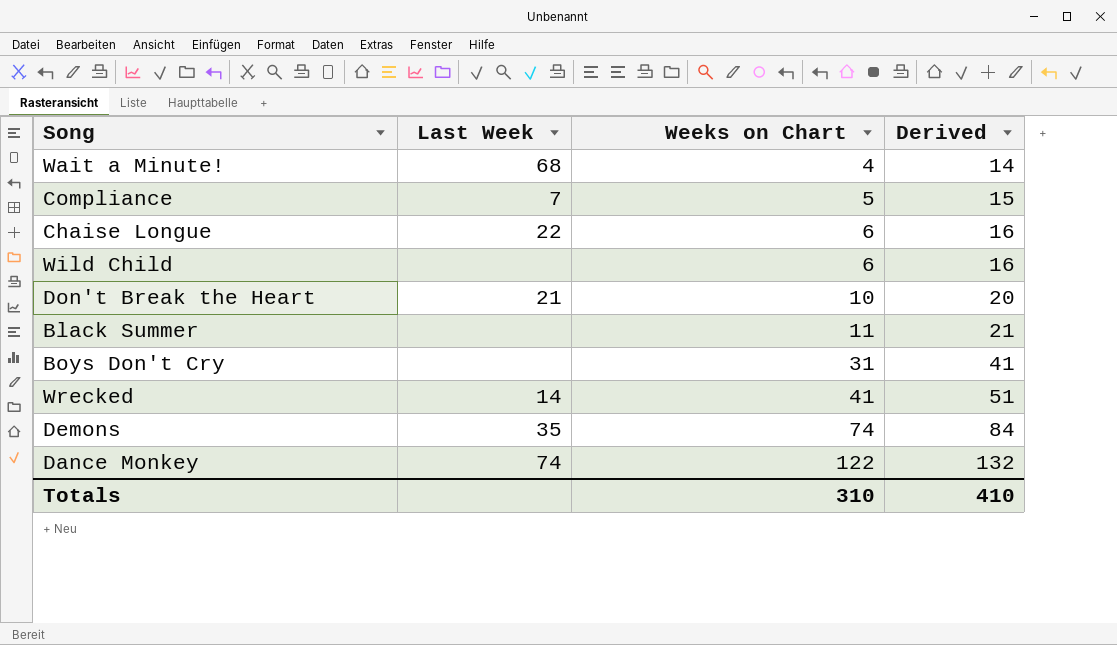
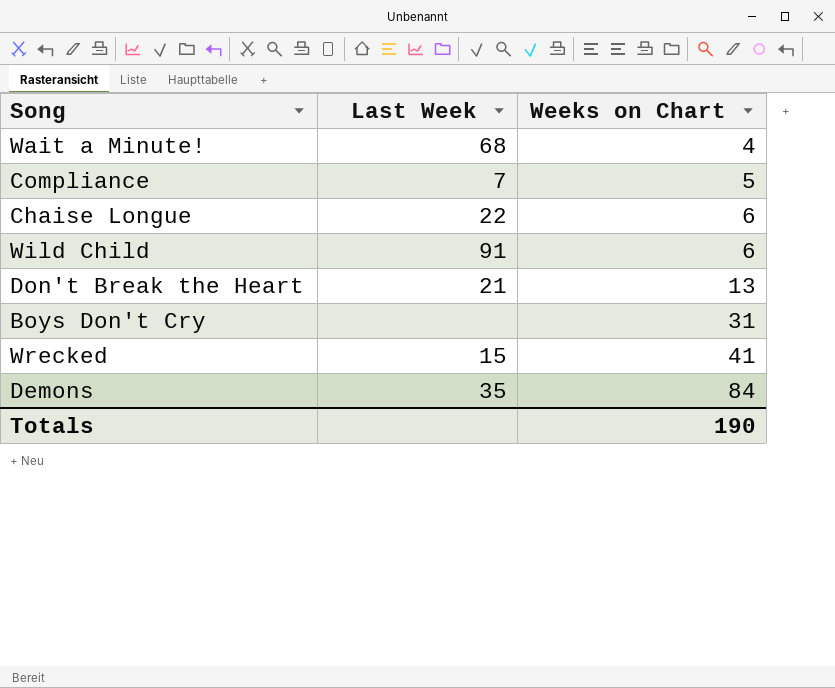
column Derived | formula: [Weeks on Chart] + 10 -> none
row Black Summer: none | 11 | 21 -> none
row Dance Monkey: 74 | 122 | 132 -> none
Wild Child | Last Week: none -> 91
Don't Break the Heart | Weeks on Chart: 10 -> 13
Wrecked | Last Week: 14 -> 15
Demons | Weeks on Chart: 74 -> 84
Totals | Weeks on Chart: 310 -> 190

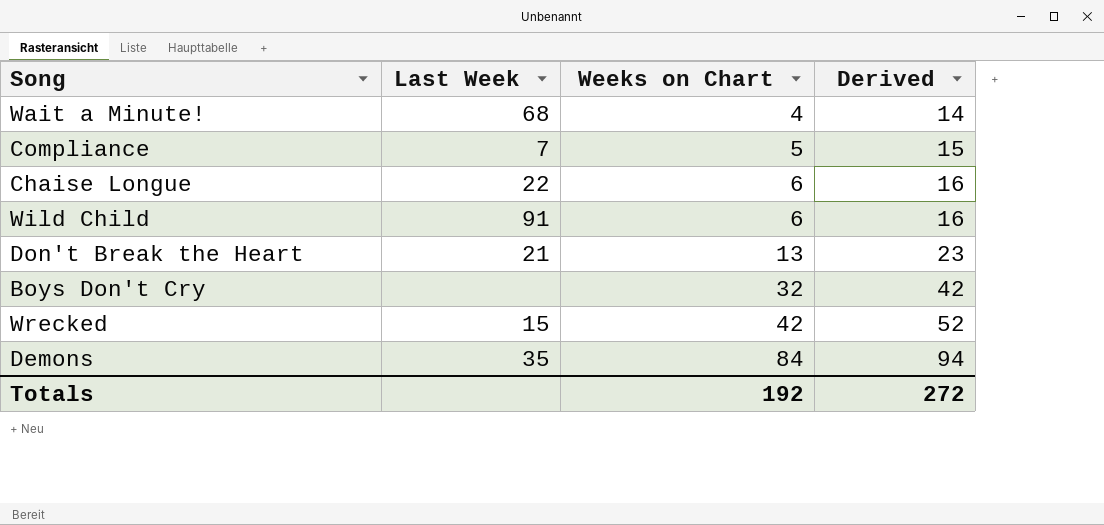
column Derived | formula: none -> [Weeks on Chart] + 10
Boys Don't Cry | Weeks on Chart: 31 -> 32
Wrecked | Weeks on Chart: 41 -> 42
Totals | Weeks on Chart: 190 -> 192

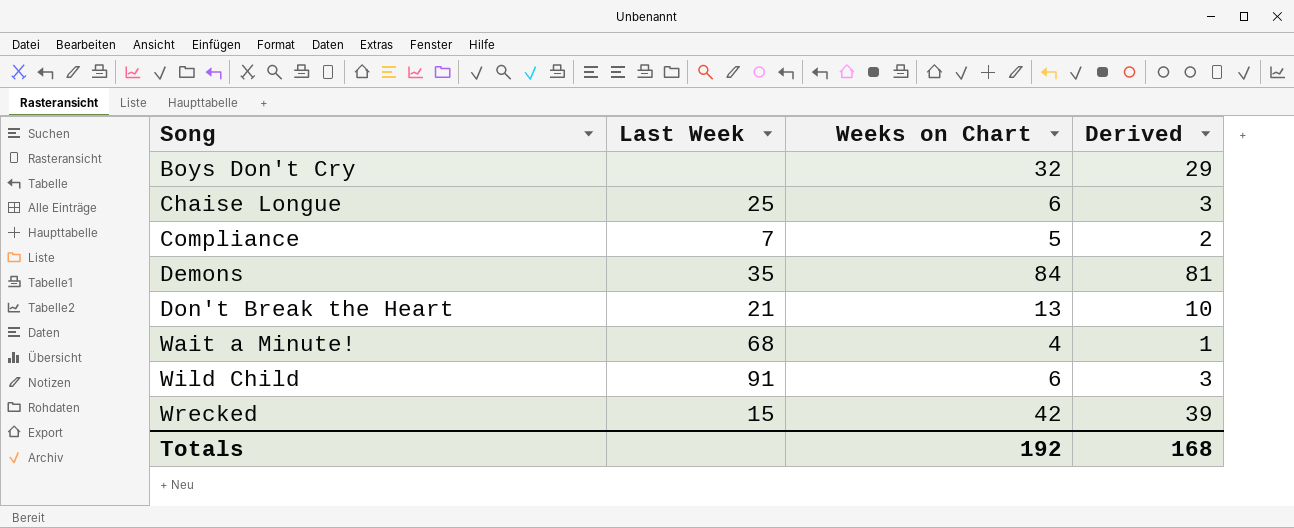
row order: Weeks on Chart ascending -> Song ascending
column Derived | formula: [Weeks on Chart] + 10 -> [Weeks on Chart] - 3
Chaise Longue | Last Week: 22 -> 25
Totals | Derived: 272 -> 168

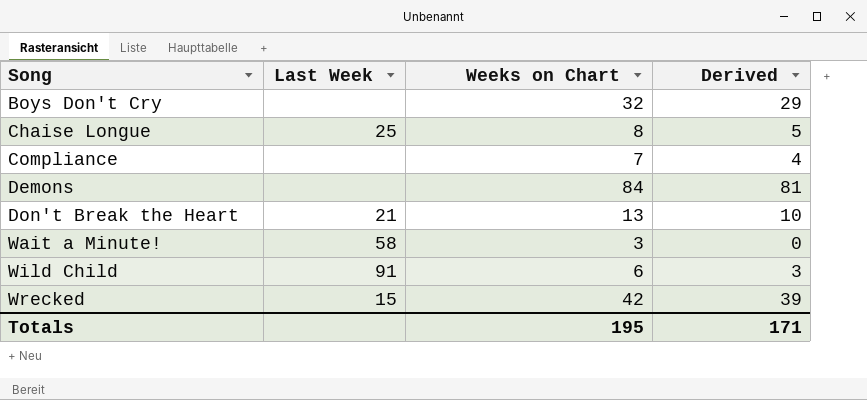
Chaise Longue | Weeks on Chart: 6 -> 8
Chaise Longue | Derived: 3 -> 5
Compliance | Last Week: 7 -> none
Compliance | Weeks on Chart: 5 -> 7
Compliance | Derived: 2 -> 4
Demons | Last Week: 35 -> none
Wait a Minute! | Last Week: 68 -> 58
Wait a Minute! | Weeks on Chart: 4 -> 3
Wait a Minute! | Derived: 1 -> 0
Totals | Weeks on Chart: 192 -> 195
Totals | Derived: 168 -> 171

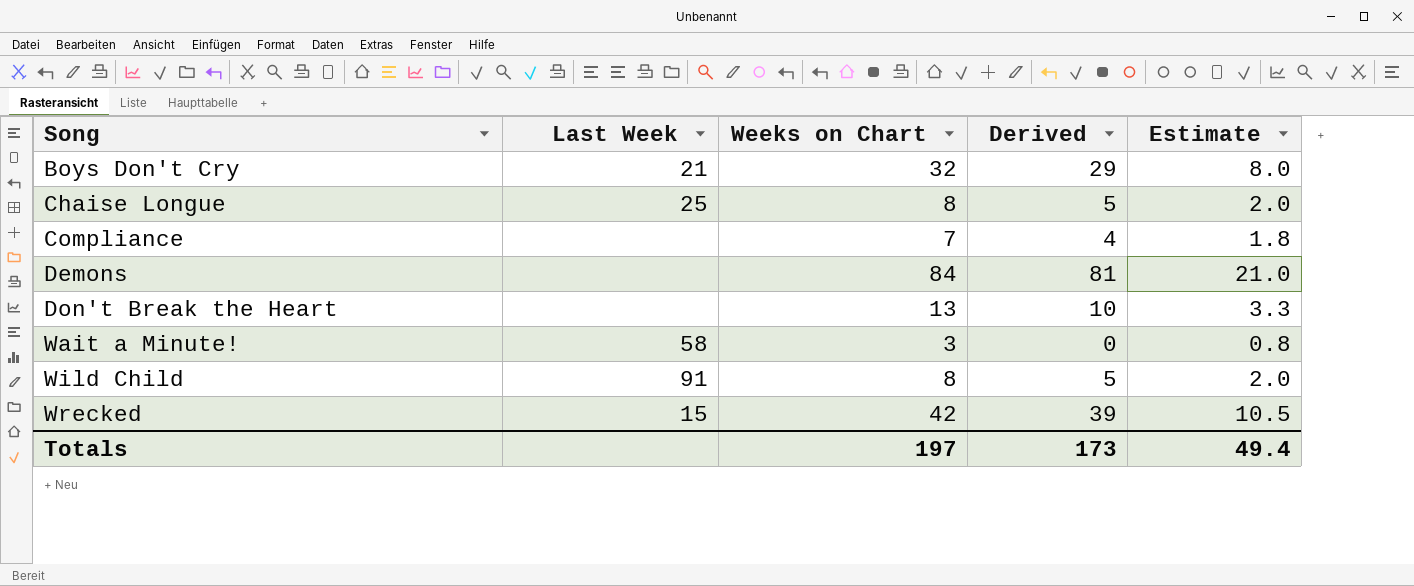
column Estimate | formula: none -> [Weeks on Chart] * 0.25
Boys Don't Cry | Last Week: none -> 21
Don't Break the Heart | Last Week: 21 -> none
Wild Child | Weeks on Chart: 6 -> 8
Wild Child | Derived: 3 -> 5
Totals | Weeks on Chart: 195 -> 197
Totals | Derived: 171 -> 173

